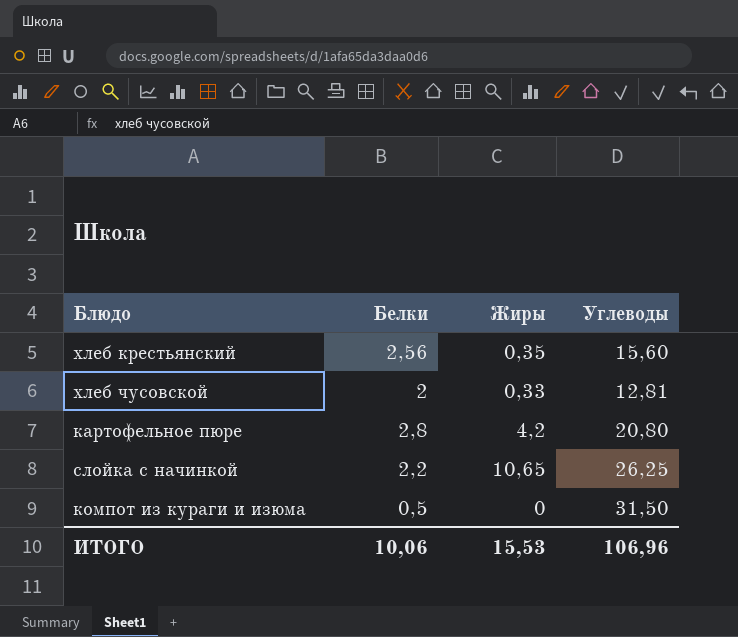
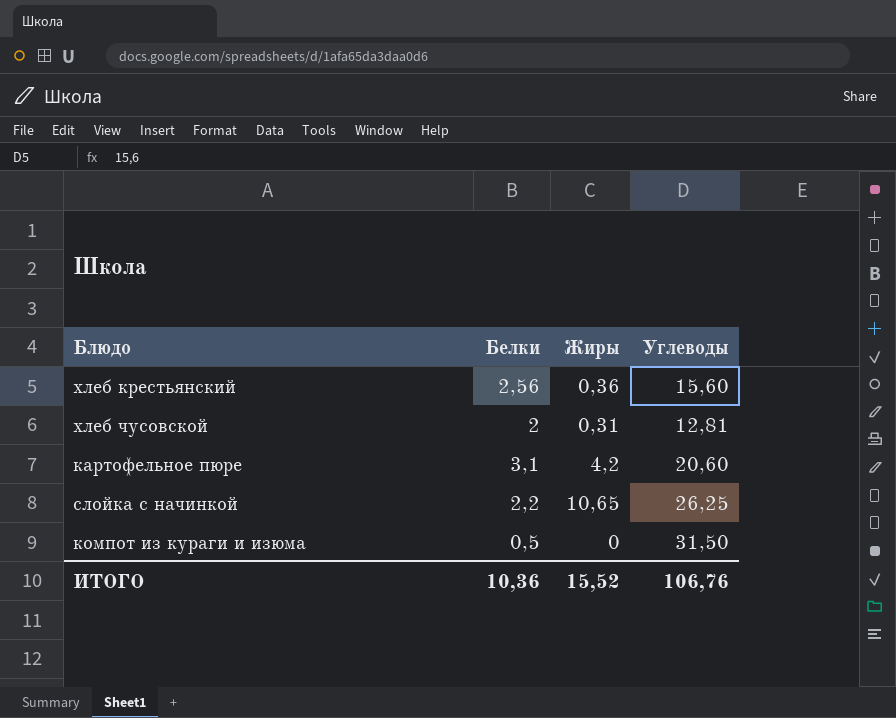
хлеб крестьянский | Жиры: 0,35 -> 0,36
хлеб чусовской | Жиры: 0,33 -> 0,31
картофельное пюре | Белки: 2,8 -> 3,1
картофельное пюре | Углеводы: 20,80 -> 20,60
ИТОГО | Белки: 10,06 -> 10,36
ИТОГО | Жиры: 15,53 -> 15,52
ИТОГО | Углеводы: 106,96 -> 106,76

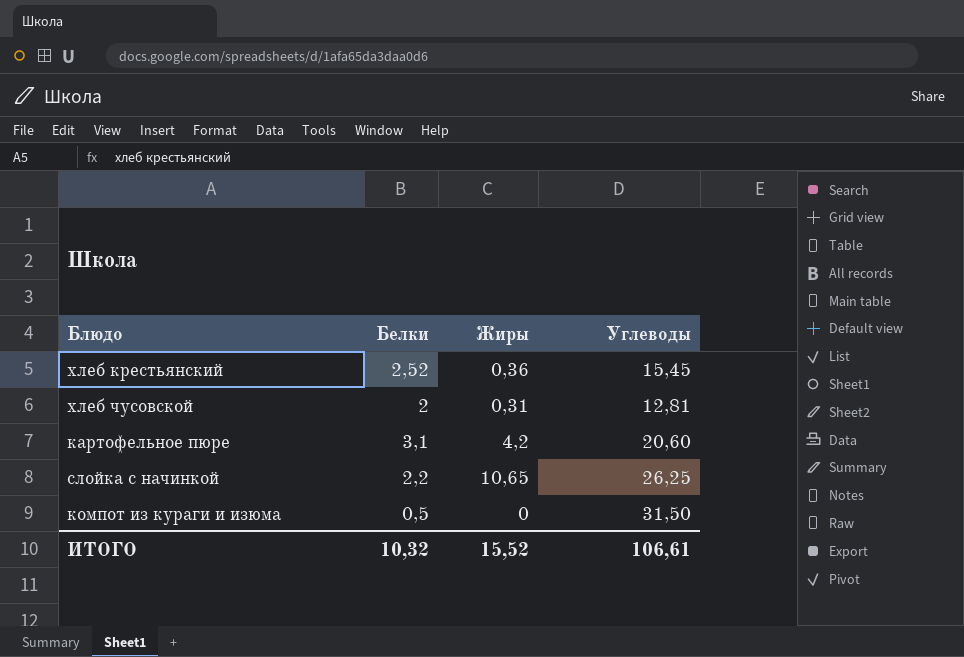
хлеб крестьянский | Белки: 2,56 -> 2,52
хлеб крестьянский | Углеводы: 15,60 -> 15,45
ИТОГО | Белки: 10,36 -> 10,32
ИТОГО | Углеводы: 106,76 -> 106,61

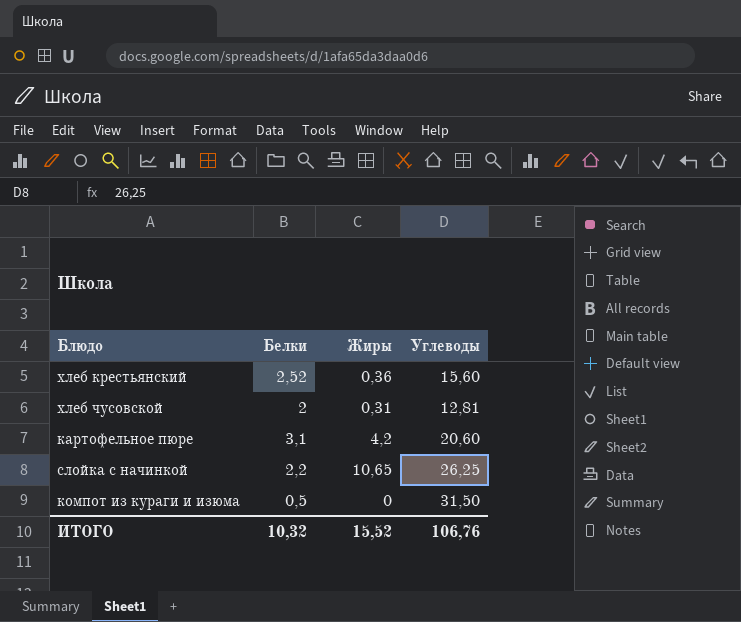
хлеб крестьянский | Углеводы: 15,45 -> 15,60
ИТОГО | Углеводы: 106,61 -> 106,76

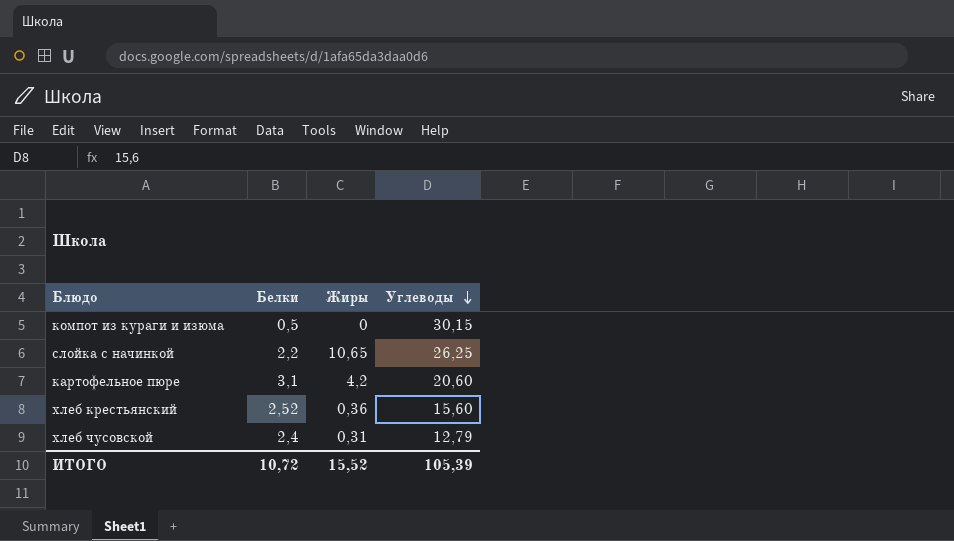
row order: none -> Углеводы descending
компот из кураги и изюма | Углеводы: 31,50 -> 30,15
хлеб чусовской | Белки: 2 -> 2,4
хлеб чусовской | Углеводы: 12,81 -> 12,79
ИТОГО | Белки: 10,32 -> 10,72
ИТОГО | Углеводы: 106,76 -> 105,39

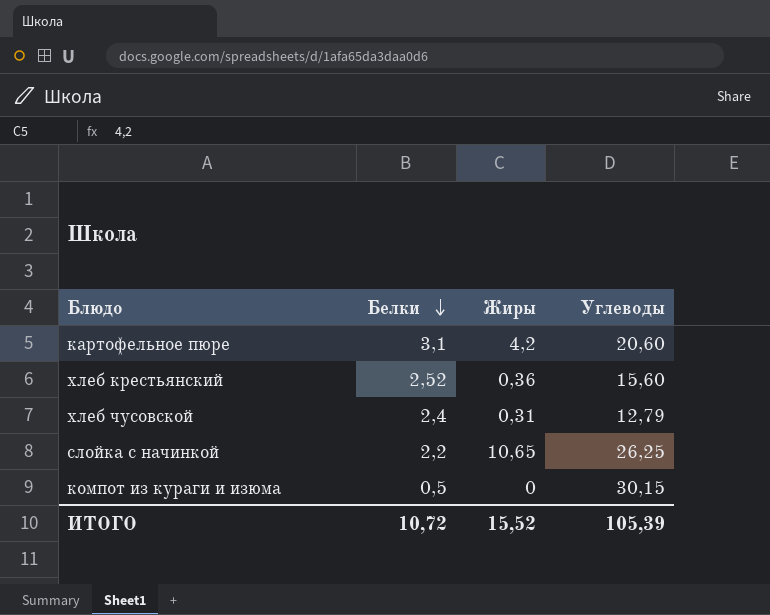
row order: Углеводы descending -> Белки descending

